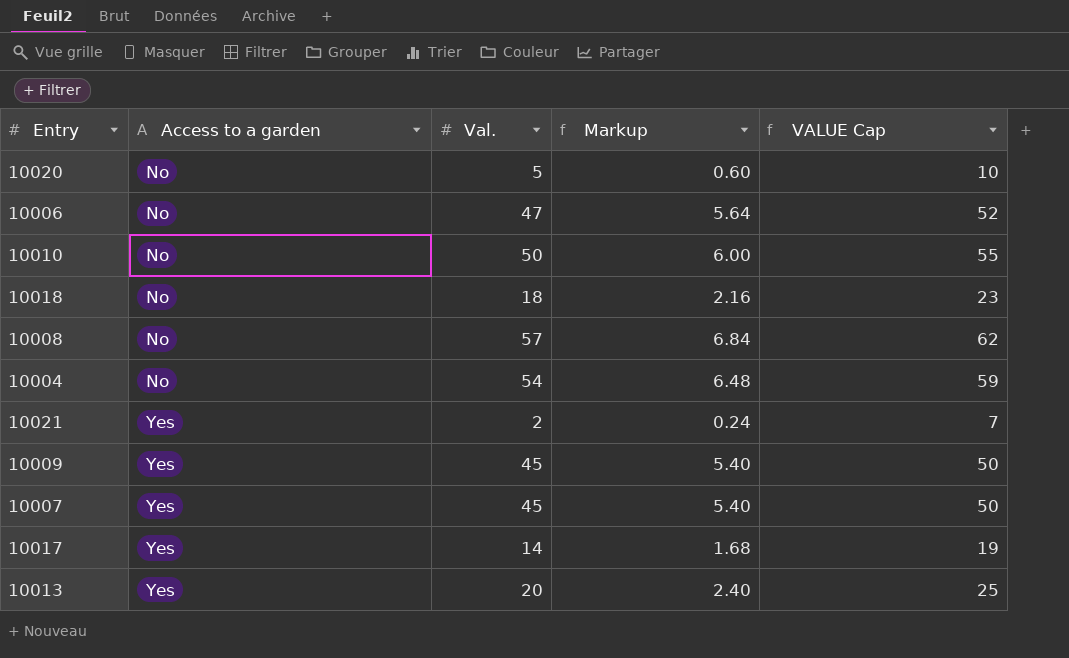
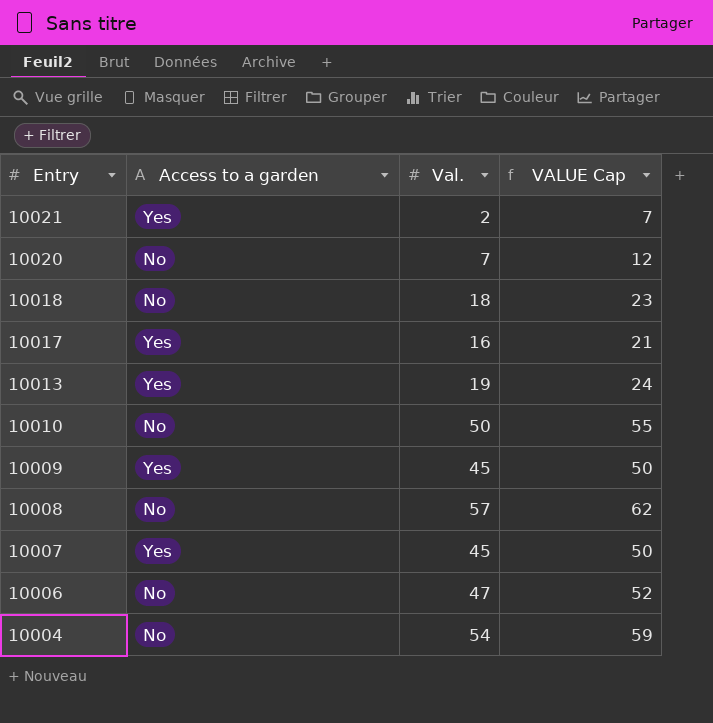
row order: Access to a garden ascending -> Entry descending
column Markup | formula: [Val.] * 0.12 -> none
10020 | Val.: 5 -> 7
10020 | VALUE Cap: 10 -> 12
10017 | Val.: 14 -> 16
10017 | VALUE Cap: 19 -> 21
10013 | Val.: 20 -> 19
10013 | VALUE Cap: 25 -> 24

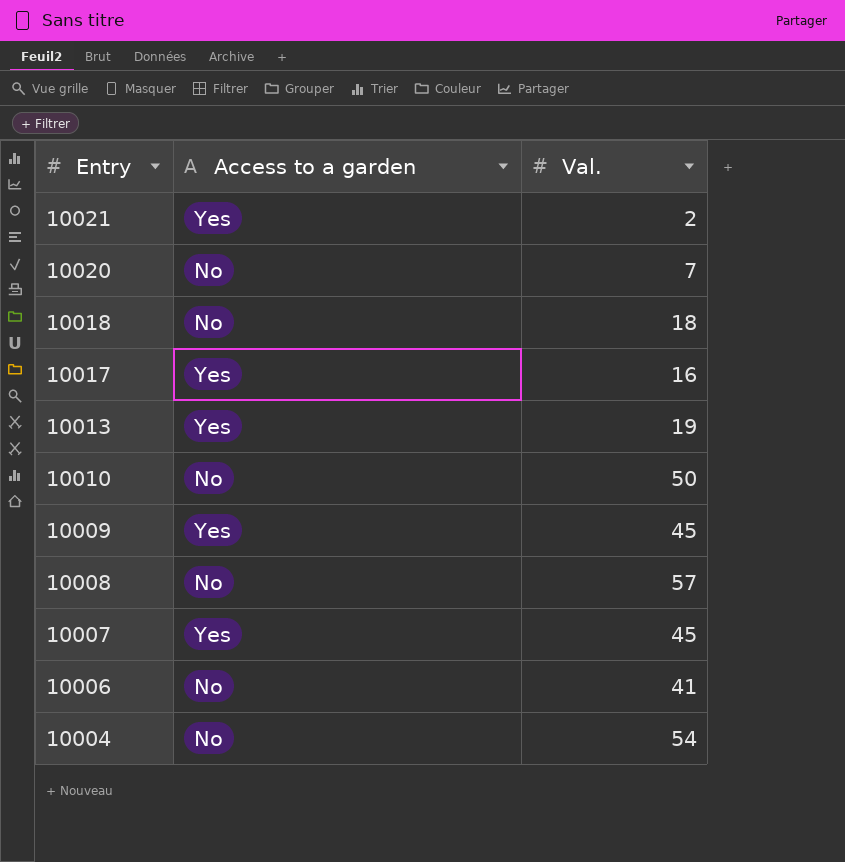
column VALUE Cap | formula: [Val.] + 5 -> none
10006 | Val.: 47 -> 41

